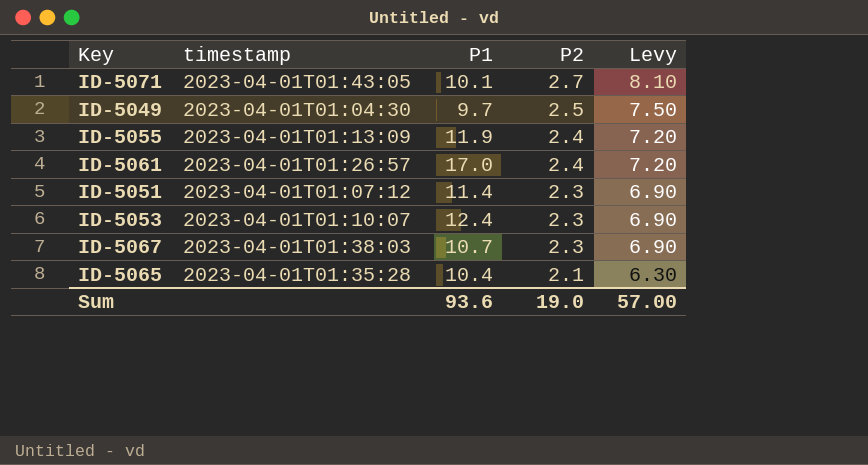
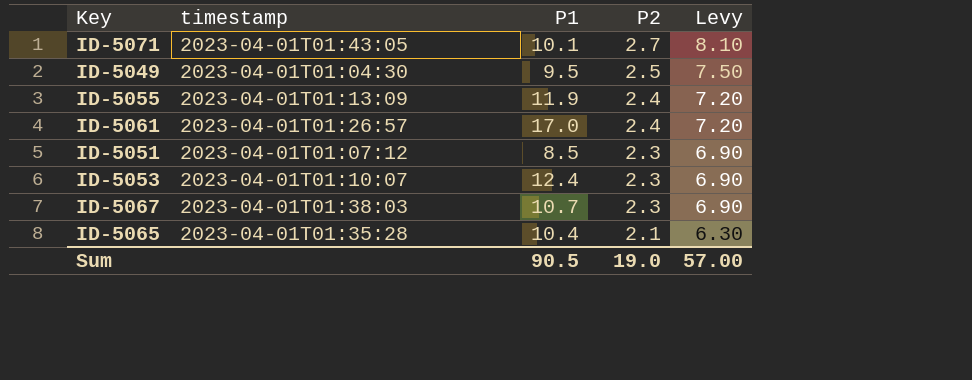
ID-5049 | P1: 9.7 -> 9.5
ID-5051 | P1: 11.4 -> 8.5
Sum | P1: 93.6 -> 90.5

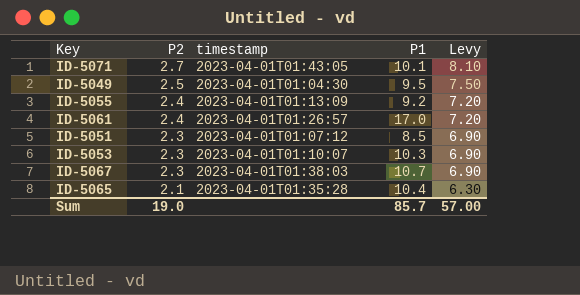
column P2 | position: 4 -> 2
ID-5055 | P1: 11.9 -> 9.2
ID-5053 | P1: 12.4 -> 10.3
Sum | P1: 90.5 -> 85.7

